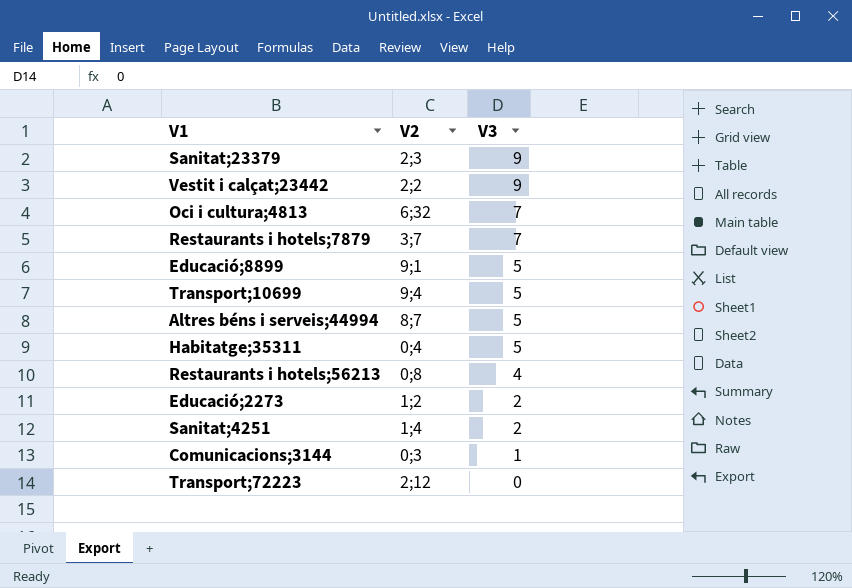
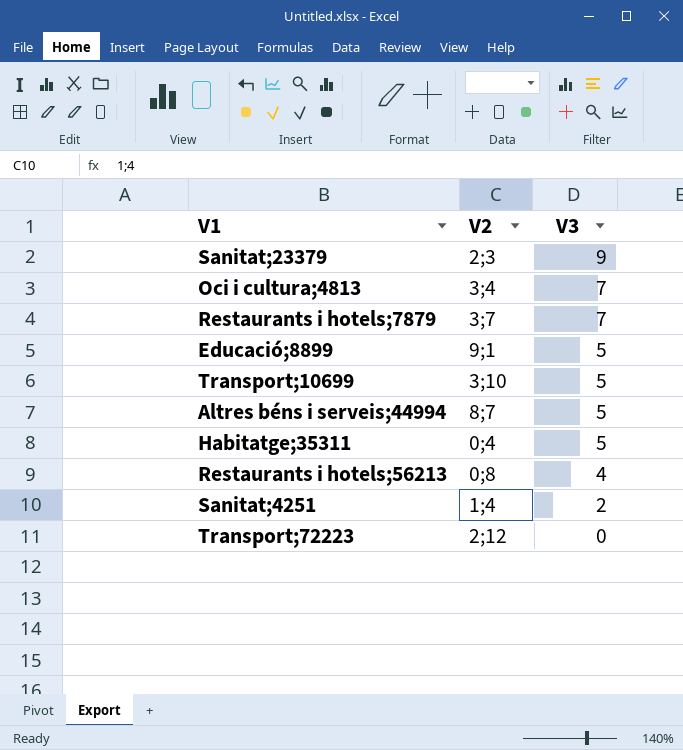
row Vestit i calçat;23442: 2;2 | 9 -> none
row Educació;2273: 1;2 | 2 -> none
row Comunicacions;3144: 0;3 | 1 -> none
Oci i cultura;4813 | V2: 6;32 -> 3;4
Transport;10699 | V2: 9;4 -> 3;10

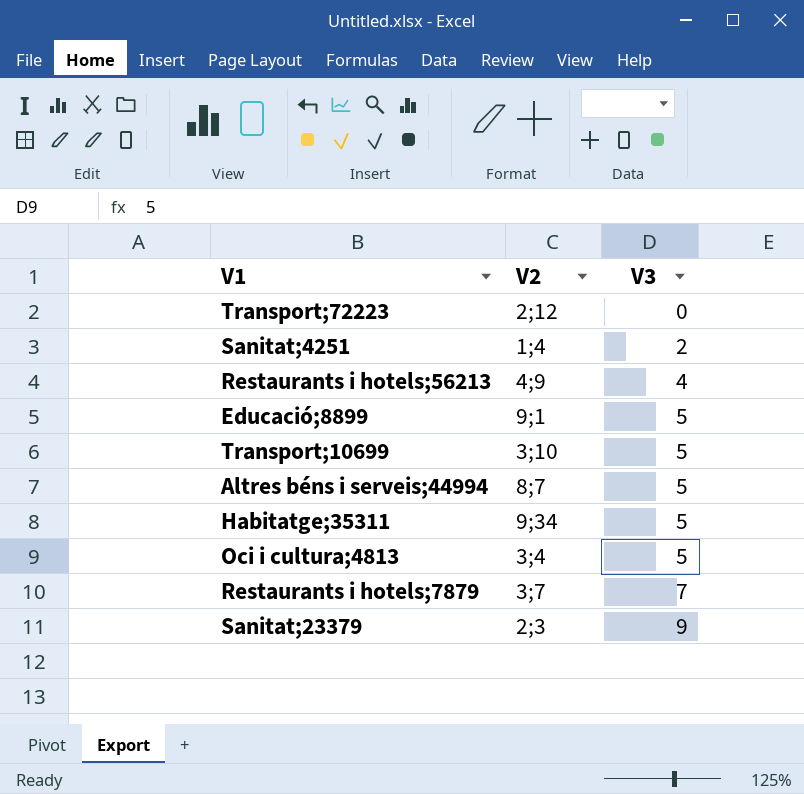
row order: V3 descending -> V3 ascending
Restaurants i hotels;56213 | V2: 0;8 -> 4;9
Habitatge;35311 | V2: 0;4 -> 9;34
Oci i cultura;4813 | V3: 7 -> 5

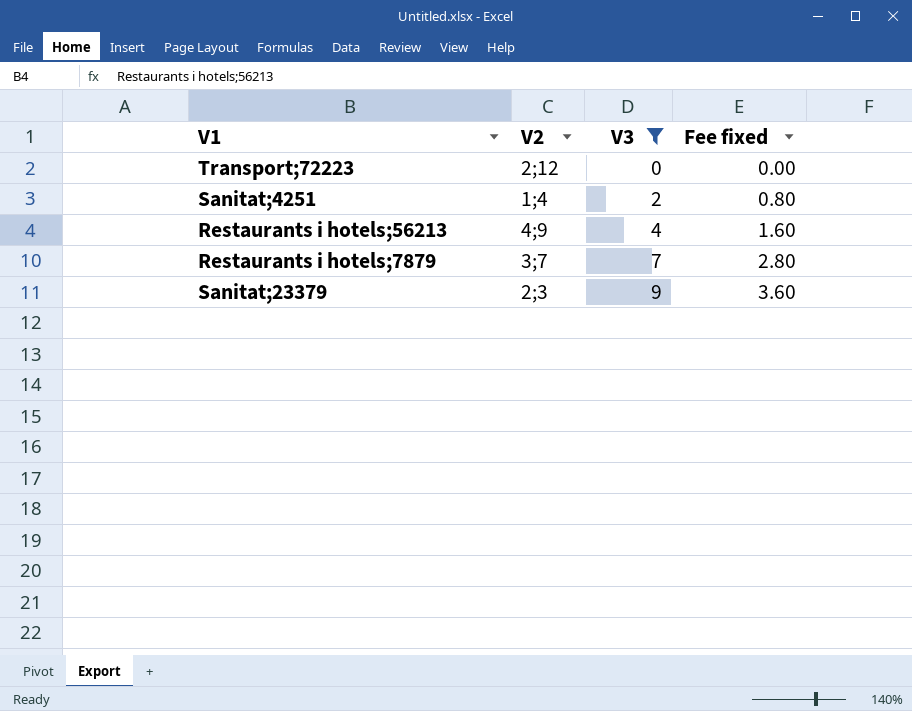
filter: none -> V3 != 5
column Fee fixed | formula: none -> [V3] * 0.4

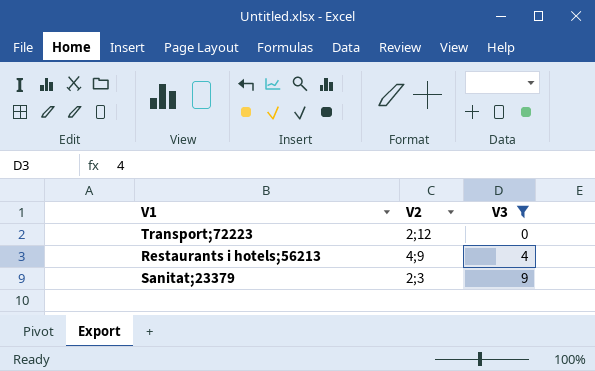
column Fee fixed | formula: [V3] * 0.4 -> none
row Sanitat;4251: 1;4 | 2 | 0.80 -> none
row Restaurants i hotels;7879: 3;7 | 7 | 2.80 -> none

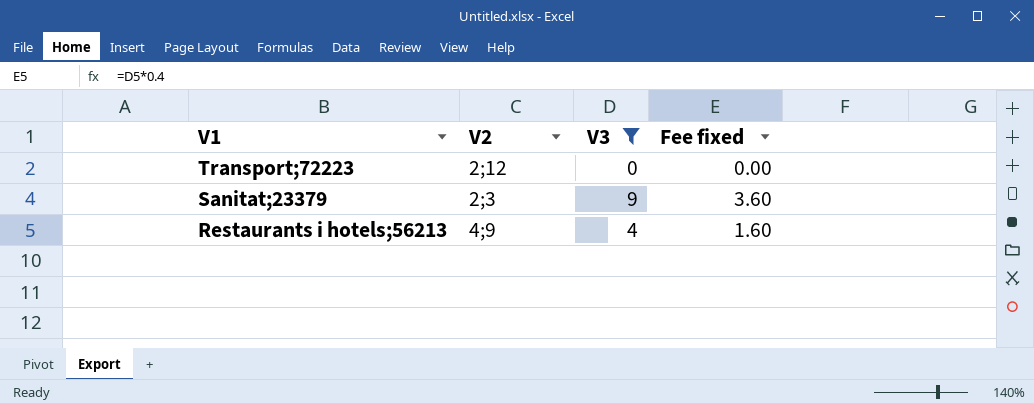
row order: V3 ascending -> V1 descending
column Fee fixed | formula: none -> [V3] * 0.4

